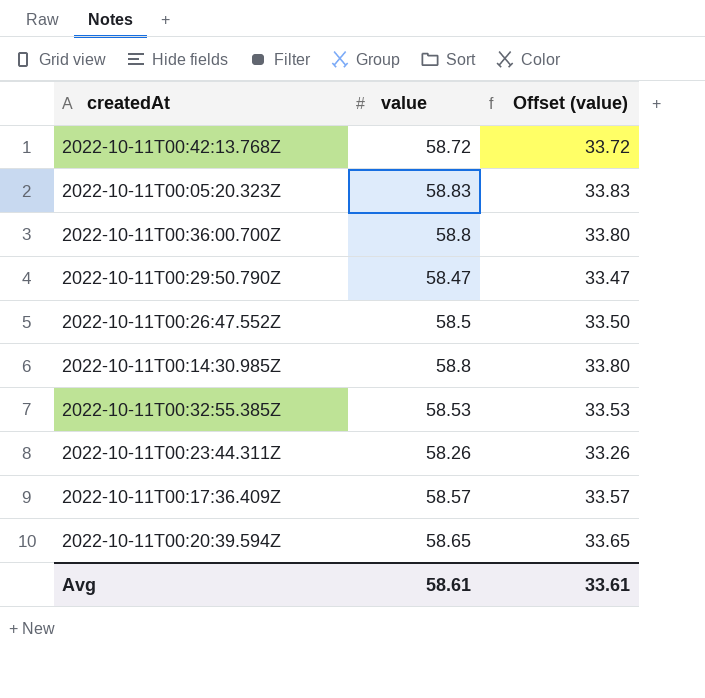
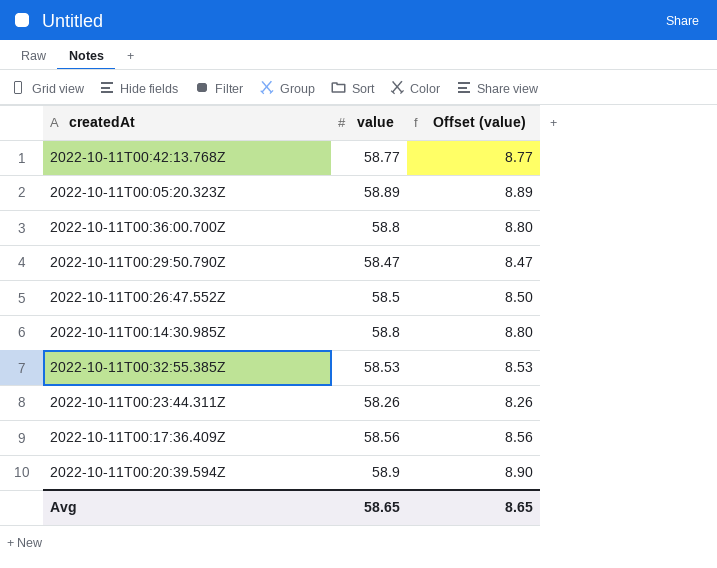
column Offset (value) | formula: [value] - 25 -> [value] - 50
2022-10-11T00:42:13.768Z | value: 58.72 -> 58.77
2022-10-11T00:05:20.323Z | value: 58.83 -> 58.89
2022-10-11T00:17:36.409Z | value: 58.57 -> 58.56
2022-10-11T00:20:39.594Z | value: 58.65 -> 58.9
Avg | value: 58.61 -> 58.65
Avg | Offset (value): 33.61 -> 8.65

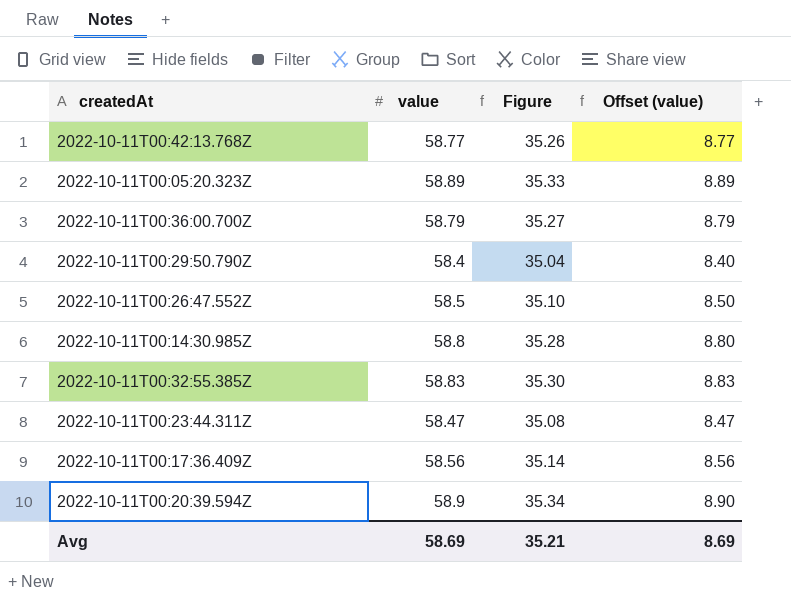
column Figure | formula: none -> [value] * 0.6
2022-10-11T00:36:00.700Z | value: 58.8 -> 58.79
2022-10-11T00:36:00.700Z | Offset (value): 8.80 -> 8.79
2022-10-11T00:29:50.790Z | value: 58.47 -> 58.4
2022-10-11T00:29:50.790Z | Offset (value): 8.47 -> 8.40
2022-10-11T00:32:55.385Z | value: 58.53 -> 58.83
2022-10-11T00:32:55.385Z | Offset (value): 8.53 -> 8.83
2022-10-11T00:23:44.311Z | value: 58.26 -> 58.47
2022-10-11T00:23:44.311Z | Offset (value): 8.26 -> 8.47
Avg | value: 58.65 -> 58.69
Avg | Offset (value): 8.65 -> 8.69

